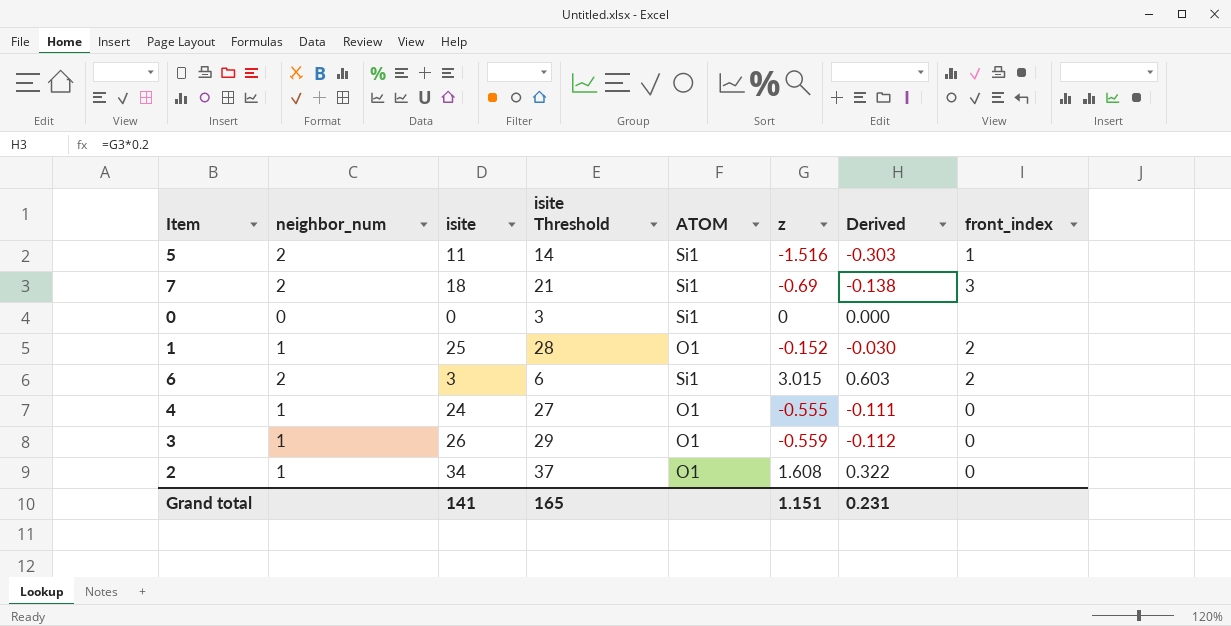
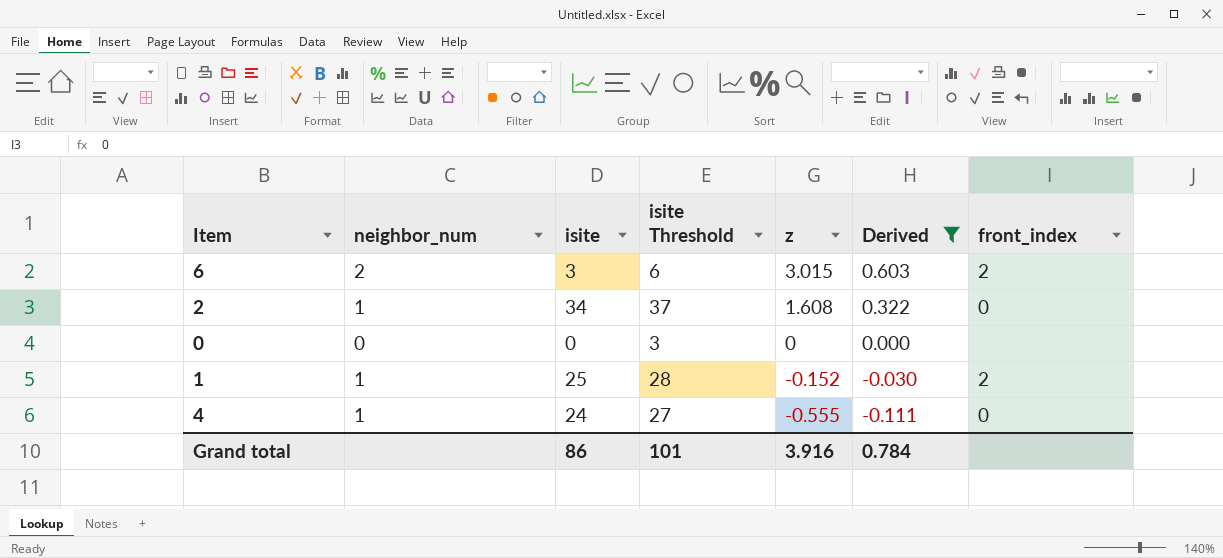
filter: none -> Derived >= -0.111
row order: none -> z descending
column ATOM | position: 5 -> none
Grand total | isite: 141 -> 86
Grand total | isite Threshold: 165 -> 101
Grand total | z: 1.151 -> 3.916
Grand total | Derived: 0.231 -> 0.784

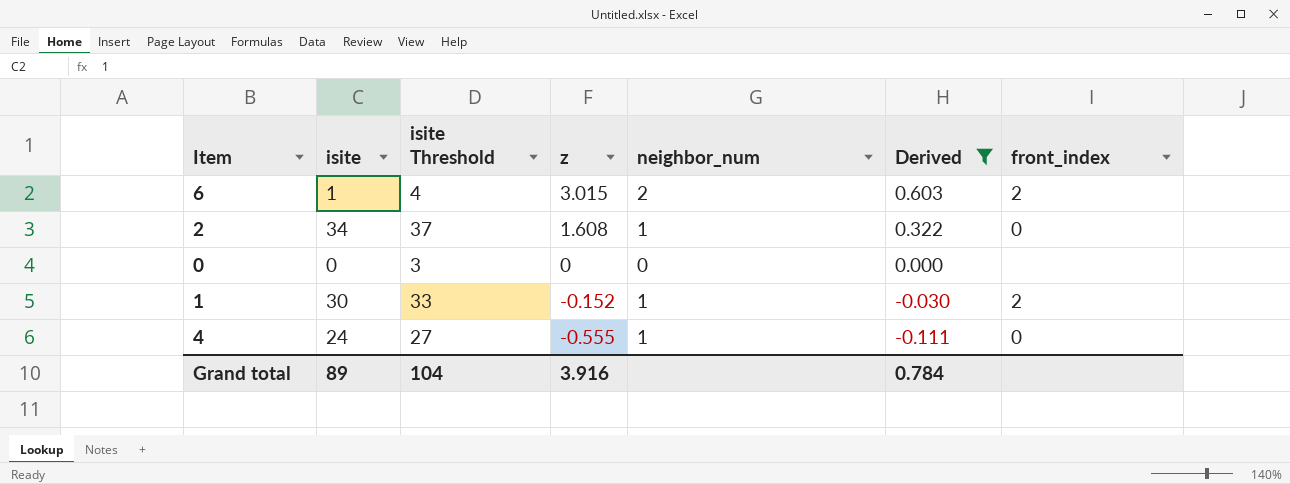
column neighbor_num | position: 2 -> 5
6 | isite: 3 -> 1
6 | isite Threshold: 6 -> 4
1 | isite: 25 -> 30
1 | isite Threshold: 28 -> 33
Grand total | isite: 86 -> 89
Grand total | isite Threshold: 101 -> 104

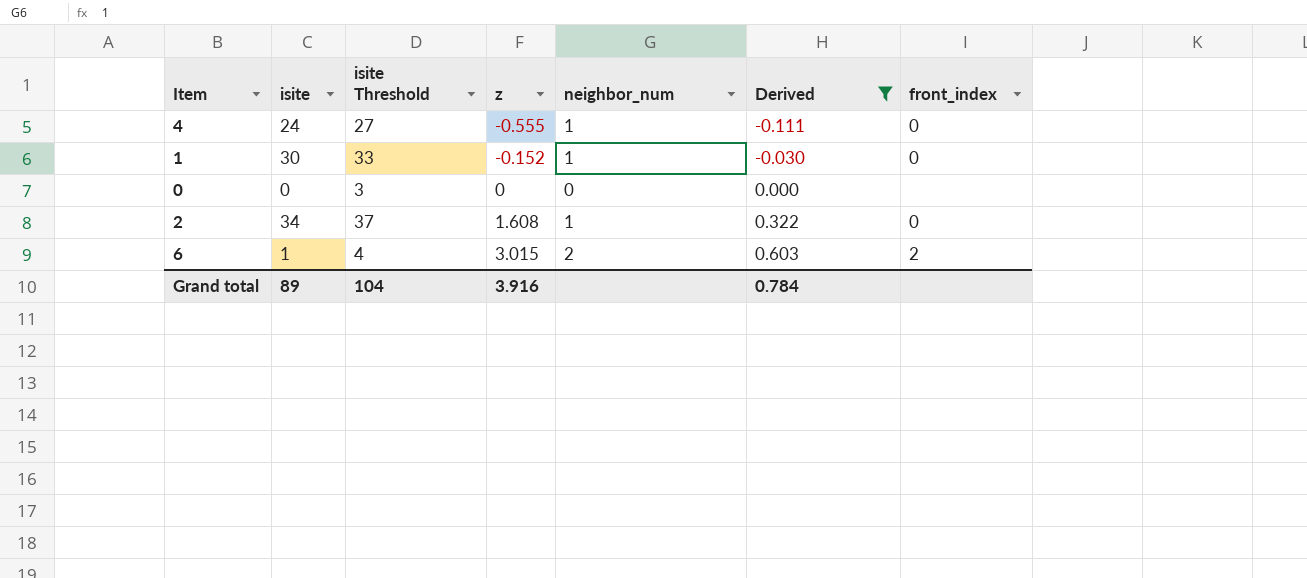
row order: z descending -> z ascending
1 | front_index: 2 -> 0

